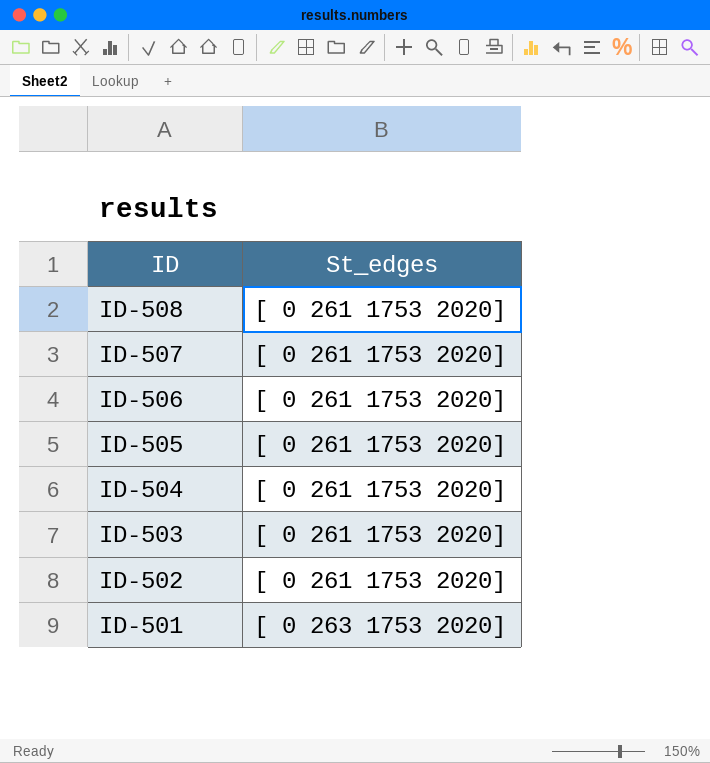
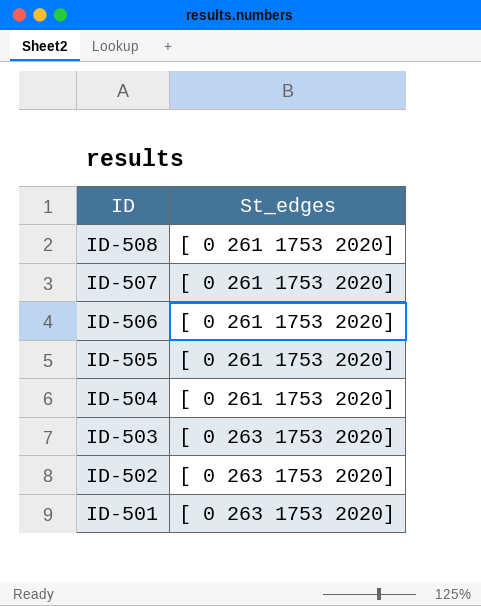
ID-503 | St_edges: [ 0 261 1753 2020] -> [ 0 263 1753 2020]
ID-502 | St_edges: [ 0 261 1753 2020] -> [ 0 263 1753 2020]

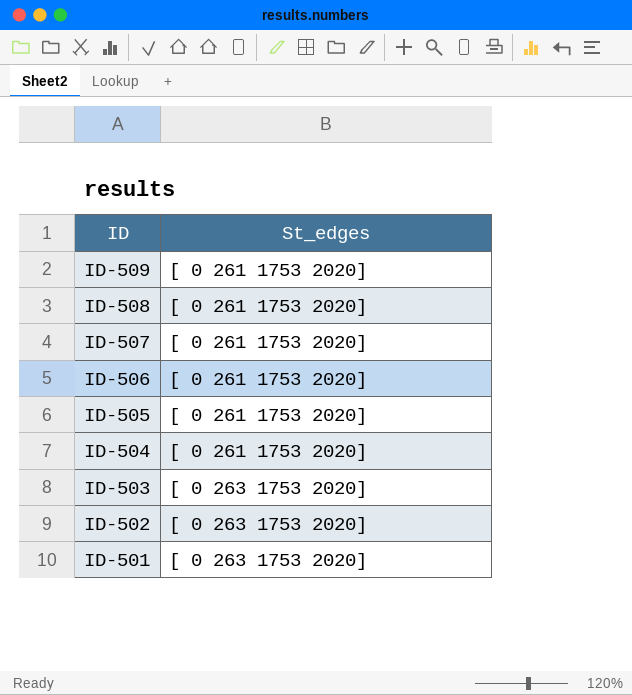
row ID-509: none -> [ 0 261 1753 2020]

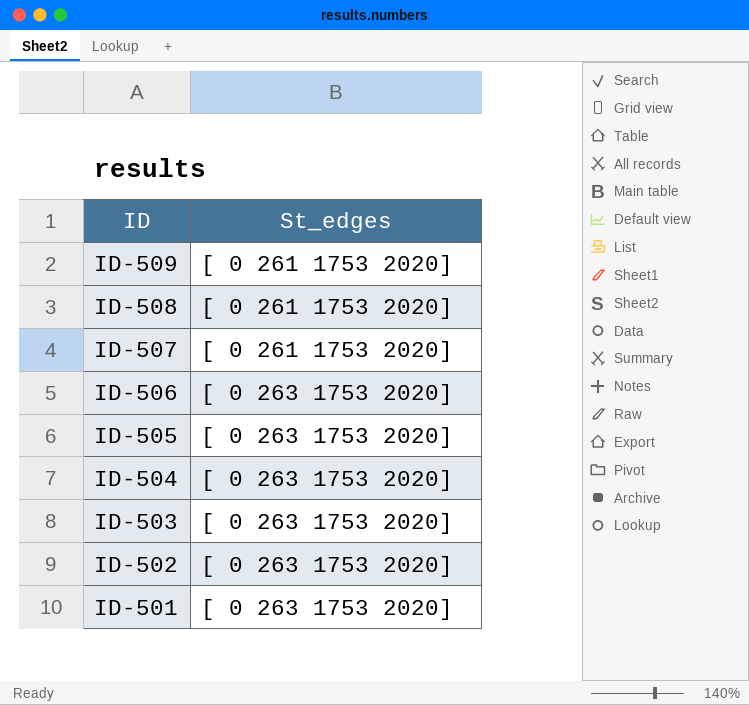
ID-506 | St_edges: [ 0 261 1753 2020] -> [ 0 263 1753 2020]
ID-505 | St_edges: [ 0 261 1753 2020] -> [ 0 263 1753 2020]
ID-504 | St_edges: [ 0 261 1753 2020] -> [ 0 263 1753 2020]

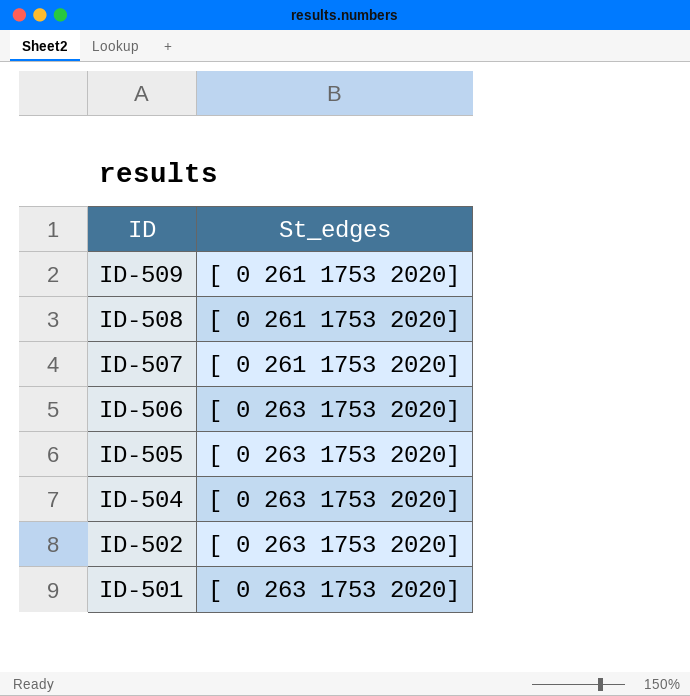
row ID-503: [ 0 263 1753 2020] -> none

